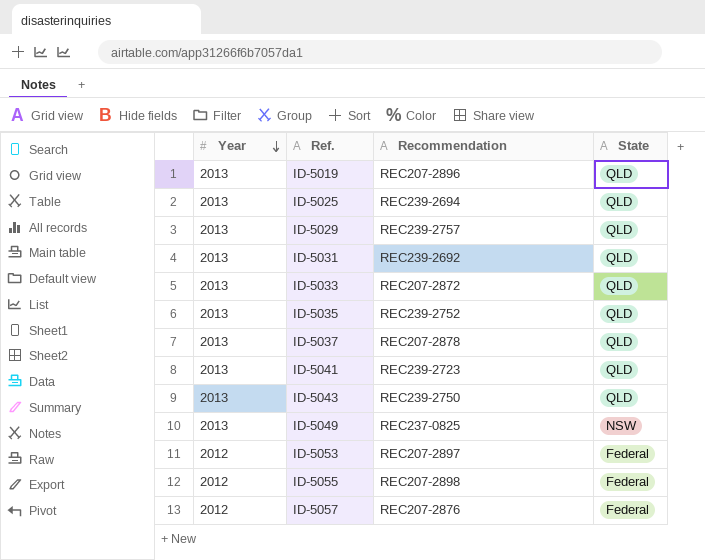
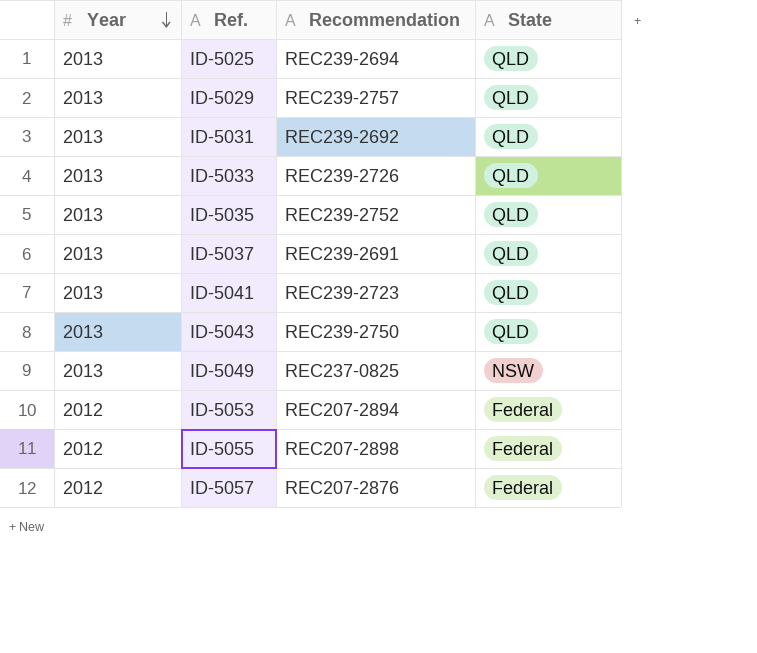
row ID-5019: 2013 | REC207-2896 | QLD -> none
ID-5033 | Recommendation: REC207-2872 -> REC239-2726
ID-5037 | Recommendation: REC207-2878 -> REC239-2691
ID-5053 | Recommendation: REC207-2897 -> REC207-2894

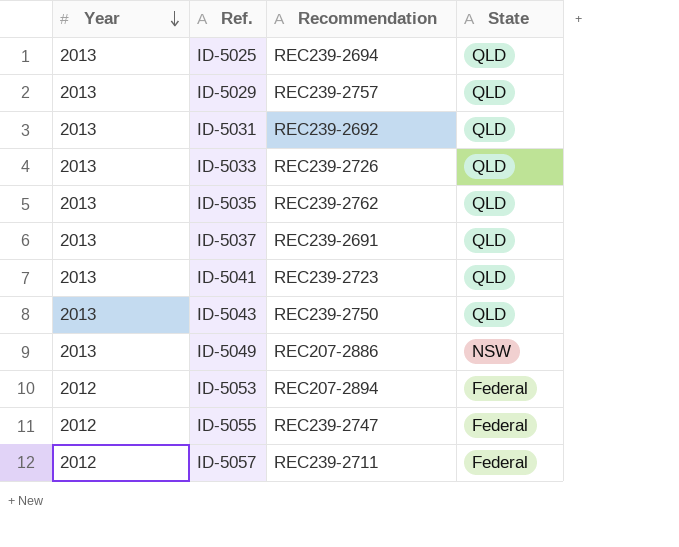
ID-5035 | Recommendation: REC239-2752 -> REC239-2762
ID-5049 | Recommendation: REC237-0825 -> REC207-2886
ID-5055 | Recommendation: REC207-2898 -> REC239-2747
ID-5057 | Recommendation: REC207-2876 -> REC239-2711

